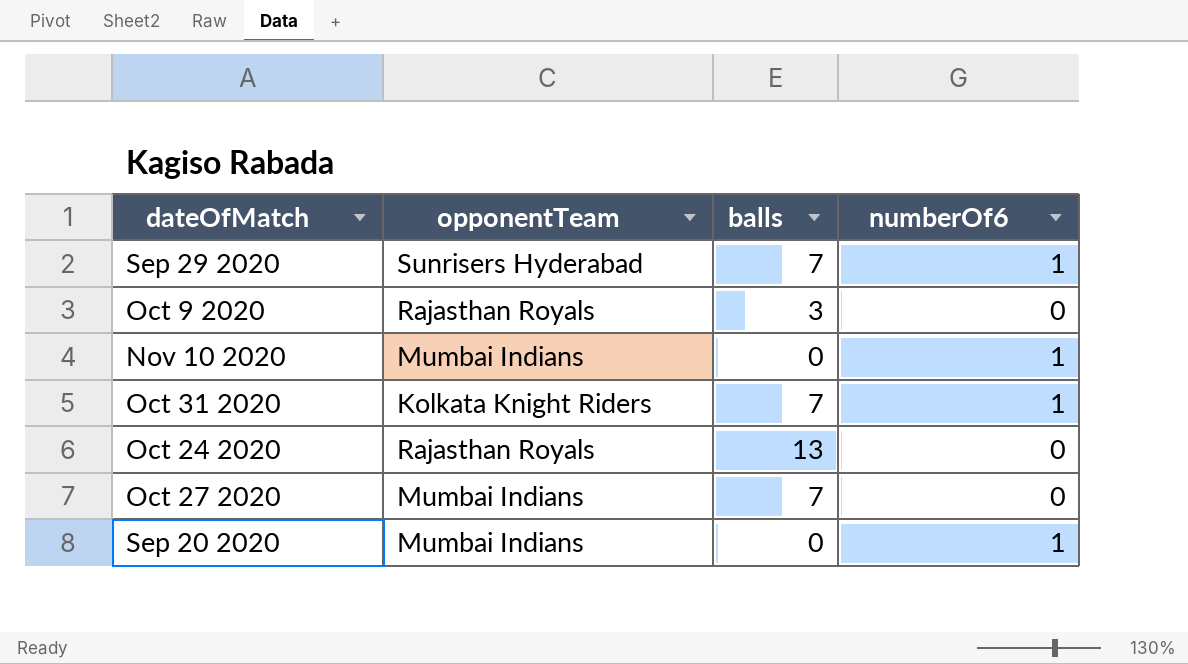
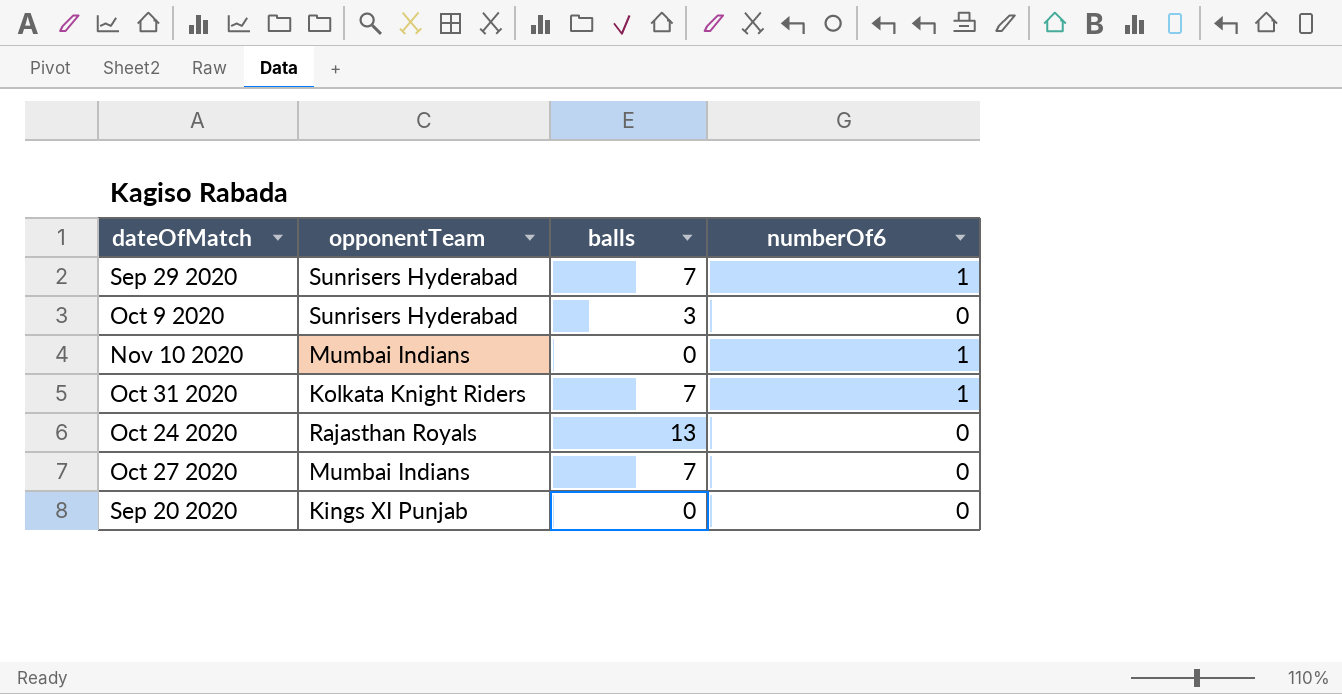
Oct 9 2020 | opponentTeam: Rajasthan Royals -> Sunrisers Hyderabad
Sep 20 2020 | opponentTeam: Mumbai Indians -> Kings XI Punjab
Sep 20 2020 | numberOf6: 1 -> 0

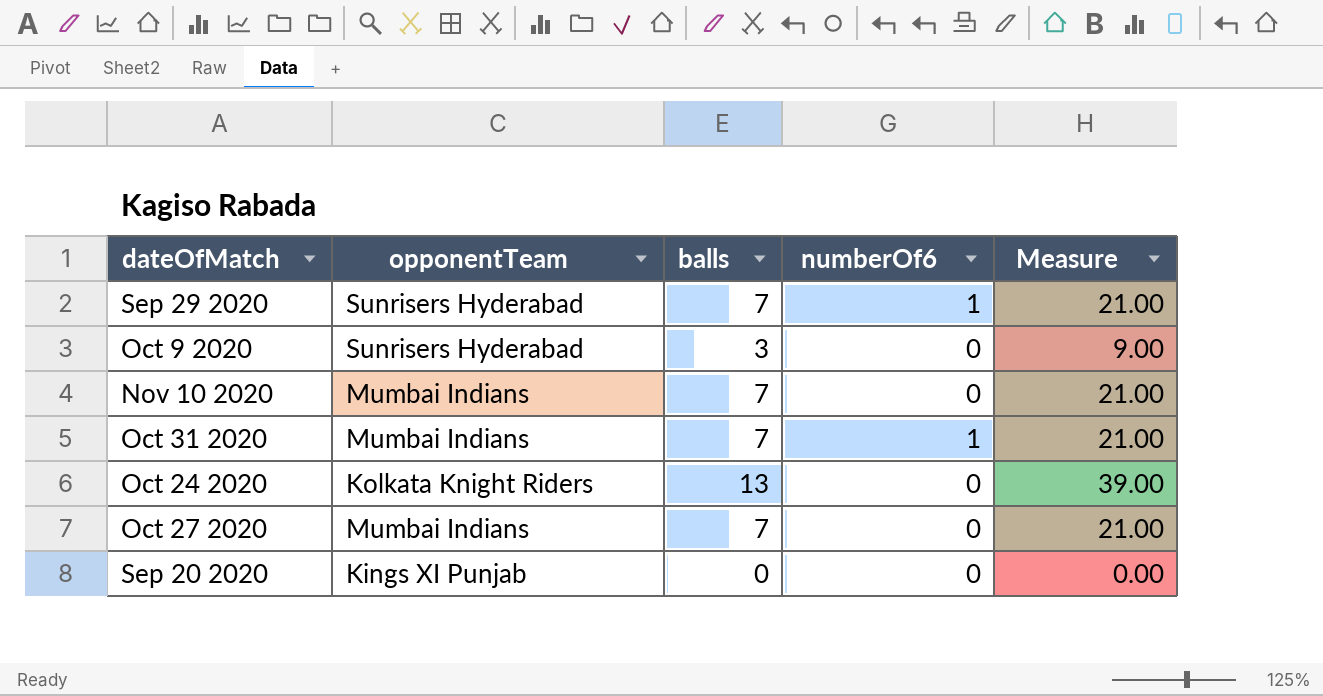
column Measure | formula: none -> [balls] * 3
Nov 10 2020 | balls: 0 -> 7
Nov 10 2020 | numberOf6: 1 -> 0
Oct 31 2020 | opponentTeam: Kolkata Knight Riders -> Mumbai Indians
Oct 24 2020 | opponentTeam: Rajasthan Royals -> Kolkata Knight Riders

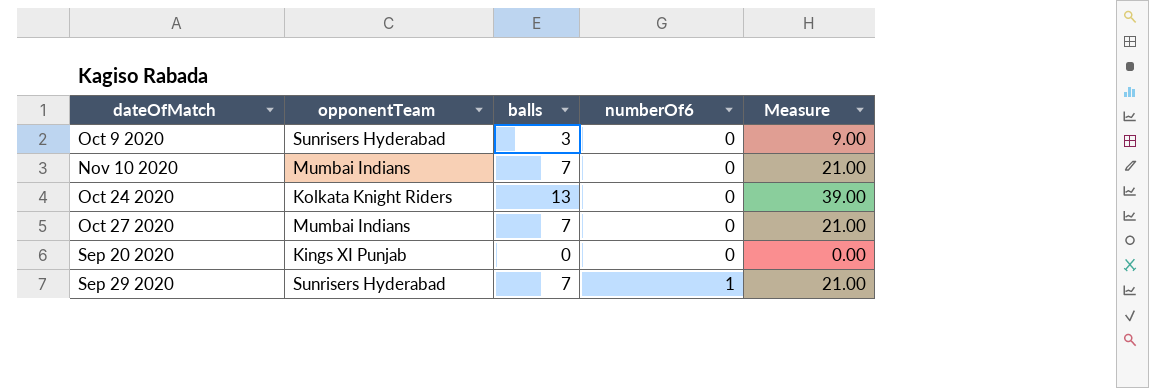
row order: none -> numberOf6 ascending
row Oct 31 2020: Mumbai Indians | 7 | 1 | 21.00 -> none

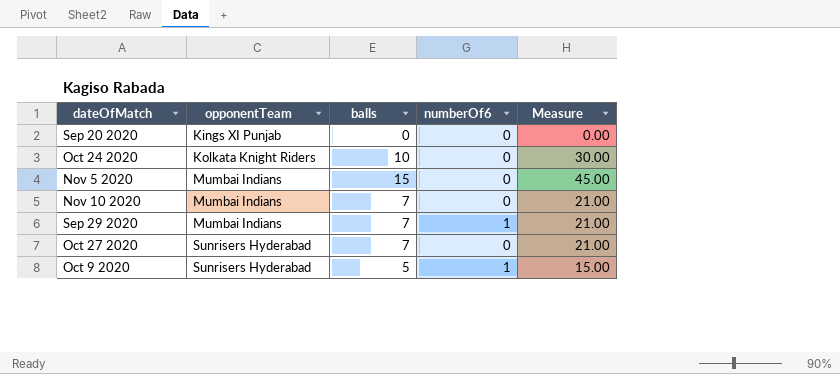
row order: numberOf6 ascending -> opponentTeam ascending
Oct 24 2020 | balls: 13 -> 10
Oct 24 2020 | Measure: 39.00 -> 30.00
row Nov 5 2020: none -> Mumbai Indians | 15 | 0 | 45.00
Sep 29 2020 | opponentTeam: Sunrisers Hyderabad -> Mumbai Indians
Oct 27 2020 | opponentTeam: Mumbai Indians -> Sunrisers Hyderabad
Oct 9 2020 | balls: 3 -> 5
Oct 9 2020 | numberOf6: 0 -> 1
Oct 9 2020 | Measure: 9.00 -> 15.00

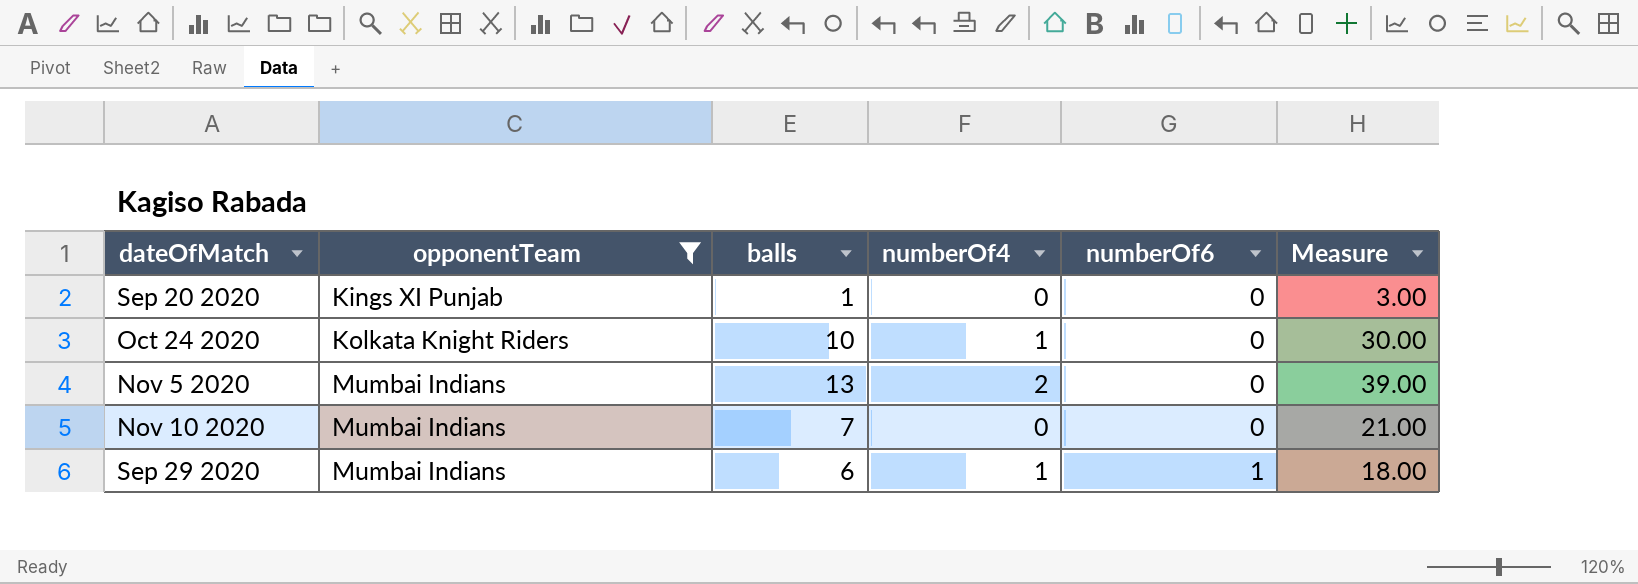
filter: none -> opponentTeam != Sunrisers Hyderabad
column numberOf4 | position: none -> 4
Sep 20 2020 | balls: 0 -> 1
Sep 20 2020 | Measure: 0.00 -> 3.00
Nov 5 2020 | balls: 15 -> 13
Nov 5 2020 | Measure: 45.00 -> 39.00
Sep 29 2020 | balls: 7 -> 6
Sep 29 2020 | Measure: 21.00 -> 18.00

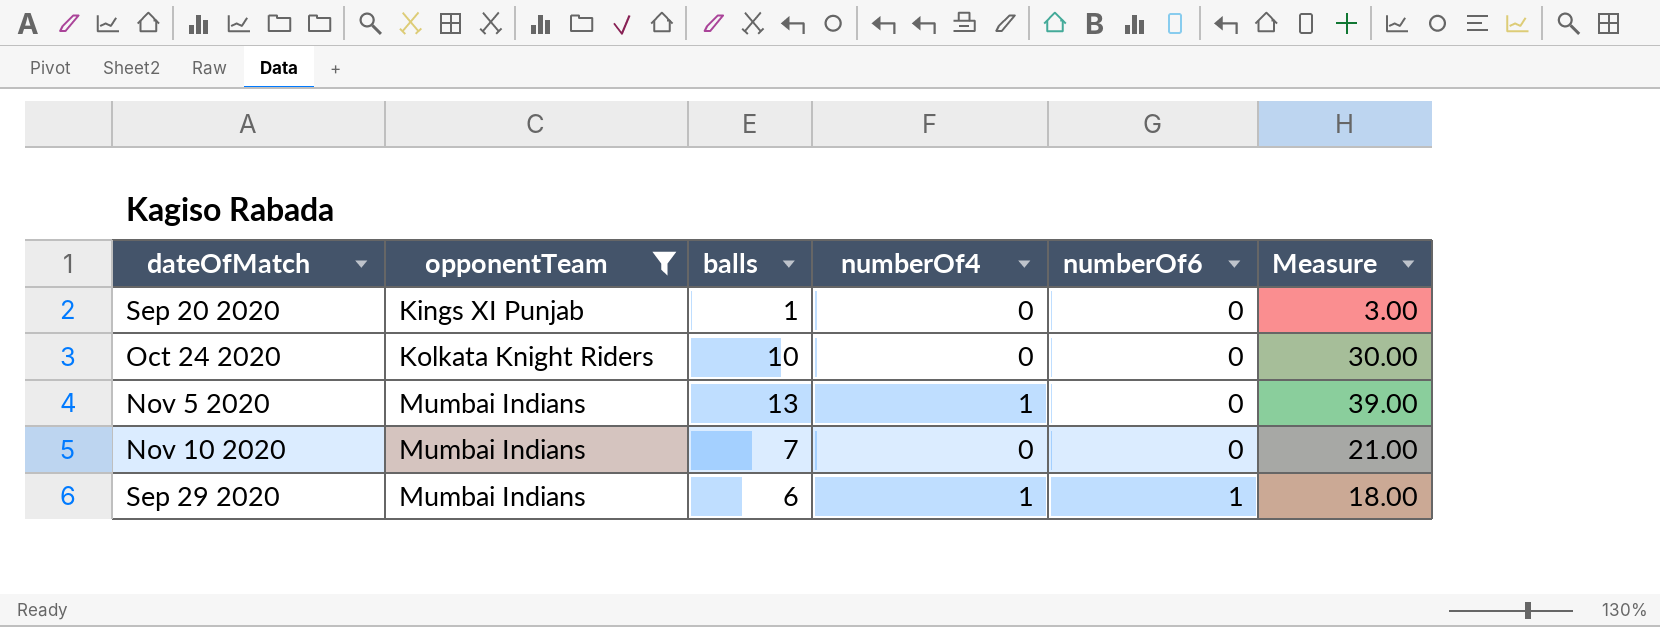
Oct 24 2020 | numberOf4: 1 -> 0
Nov 5 2020 | numberOf4: 2 -> 1

